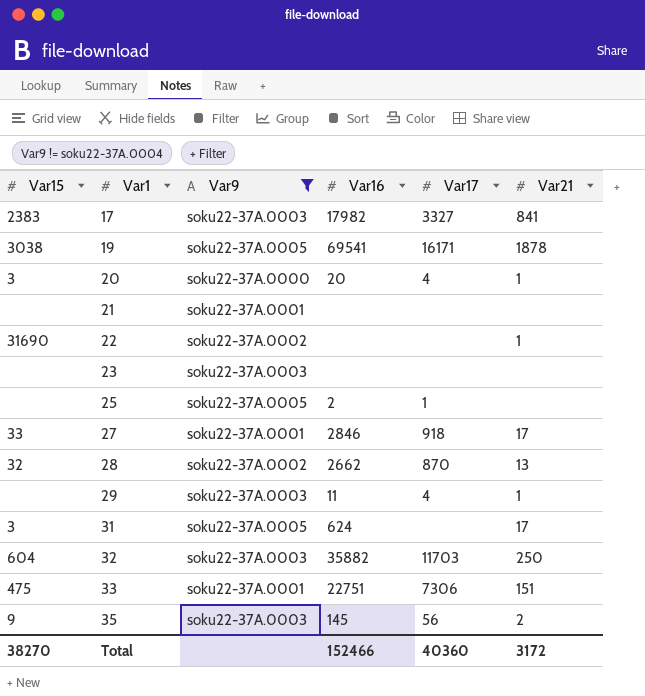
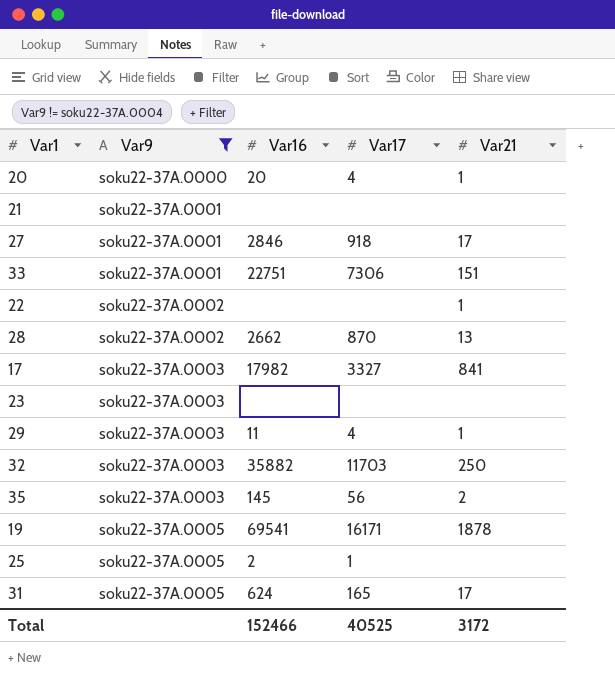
row order: Var1 ascending -> Var9 ascending
column Var15 | position: 1 -> none
31 | Var17: none -> 165
Total | Var17: 40360 -> 40525

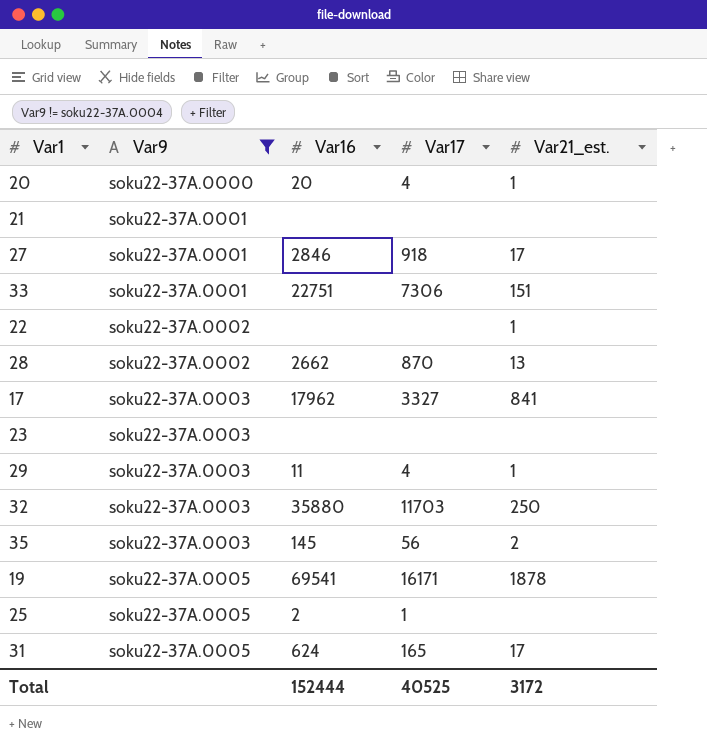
column name: Var21 -> Var21_est.
17 | Var16: 17982 -> 17962
32 | Var16: 35882 -> 35880
Total | Var16: 152466 -> 152444

